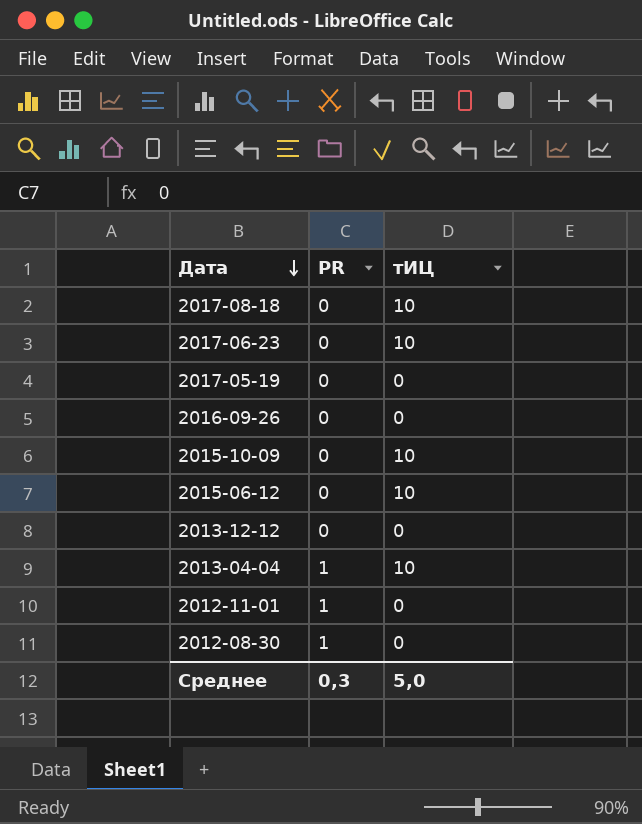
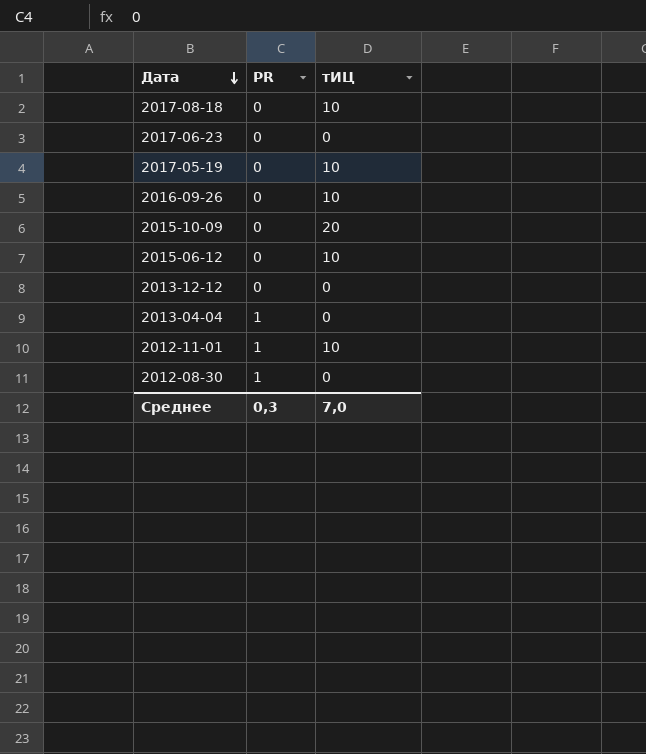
2017-06-23 | тИЦ: 10 -> 0
2017-05-19 | тИЦ: 0 -> 10
2016-09-26 | тИЦ: 0 -> 10
2015-10-09 | тИЦ: 10 -> 20
2013-04-04 | тИЦ: 10 -> 0
2012-11-01 | тИЦ: 0 -> 10
Среднее | тИЦ: 5,0 -> 7,0

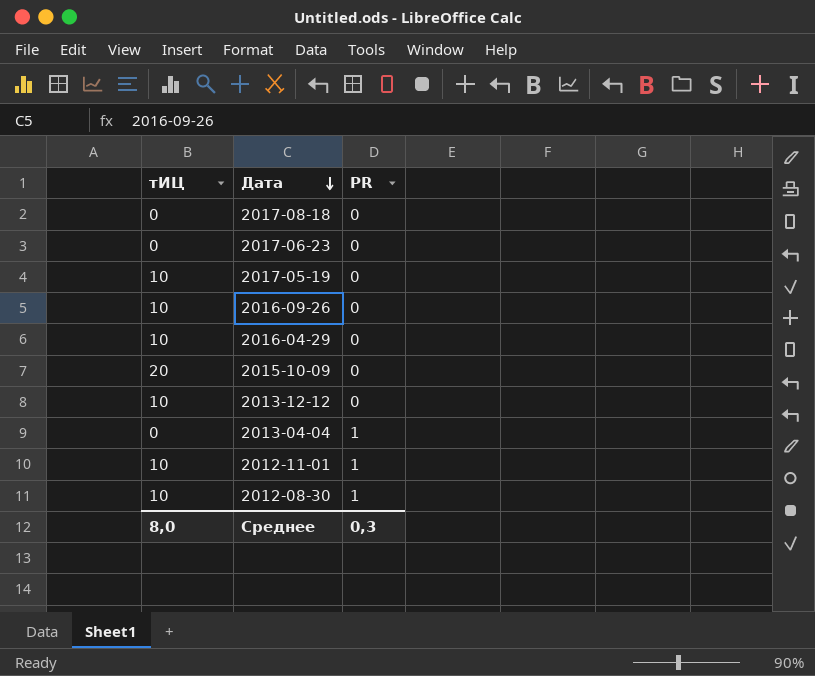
column тИЦ | position: 3 -> 1
row 2015-06-12: 0 | 10 -> none
2017-08-18 | тИЦ: 10 -> 0
row 2016-04-29: none -> 10 | 0
2013-12-12 | тИЦ: 0 -> 10
2012-08-30 | тИЦ: 0 -> 10
Среднее | тИЦ: 7,0 -> 8,0

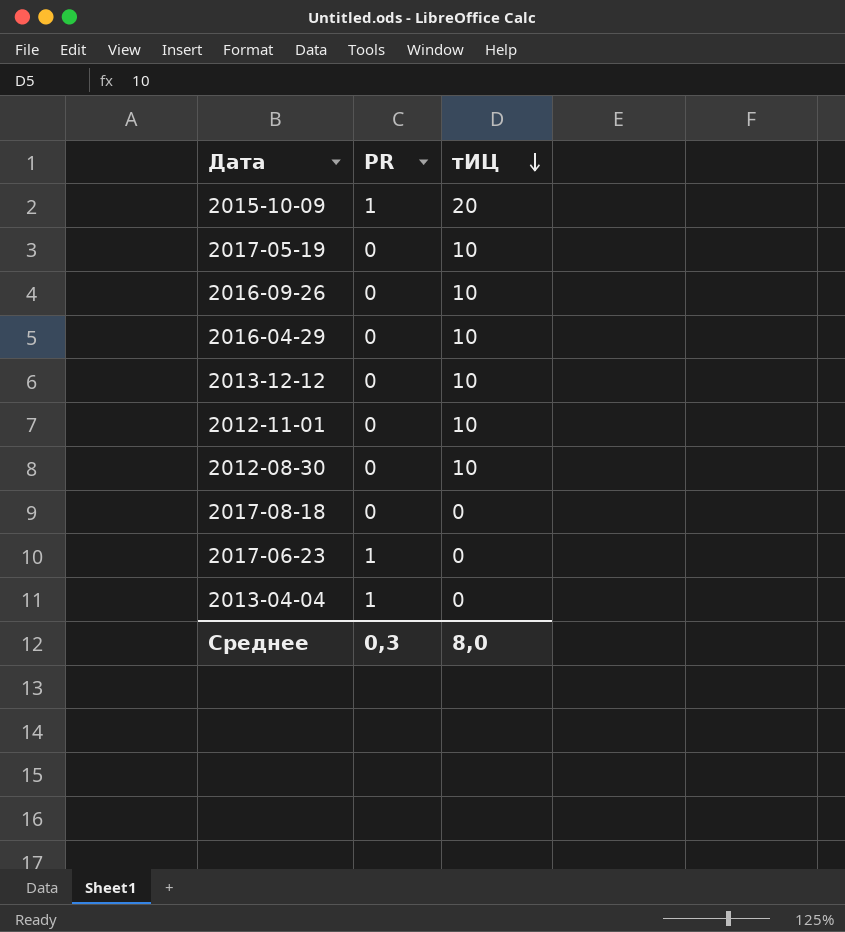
row order: Дата descending -> тИЦ descending
column тИЦ | position: 1 -> 3
2015-10-09 | PR: 0 -> 1
2012-11-01 | PR: 1 -> 0
2012-08-30 | PR: 1 -> 0
2017-06-23 | PR: 0 -> 1

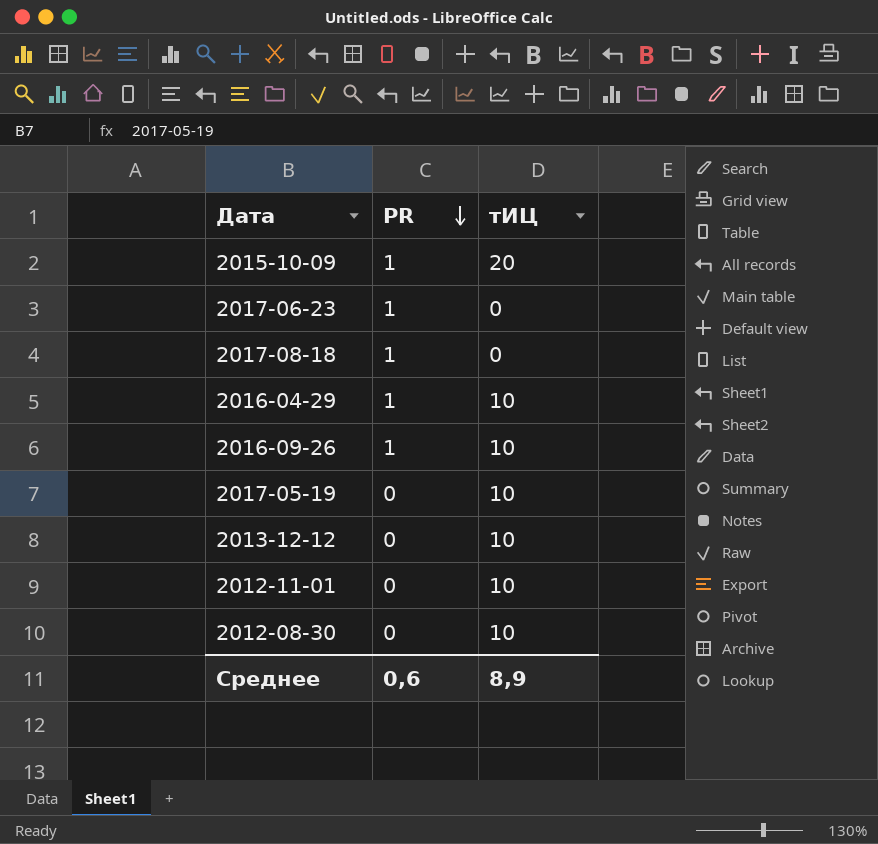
row order: тИЦ descending -> PR descending
row 2013-04-04: 1 | 0 -> none
2017-08-18 | PR: 0 -> 1
2016-04-29 | PR: 0 -> 1
2016-09-26 | PR: 0 -> 1
Среднее | PR: 0,3 -> 0,6
Среднее | тИЦ: 8,0 -> 8,9

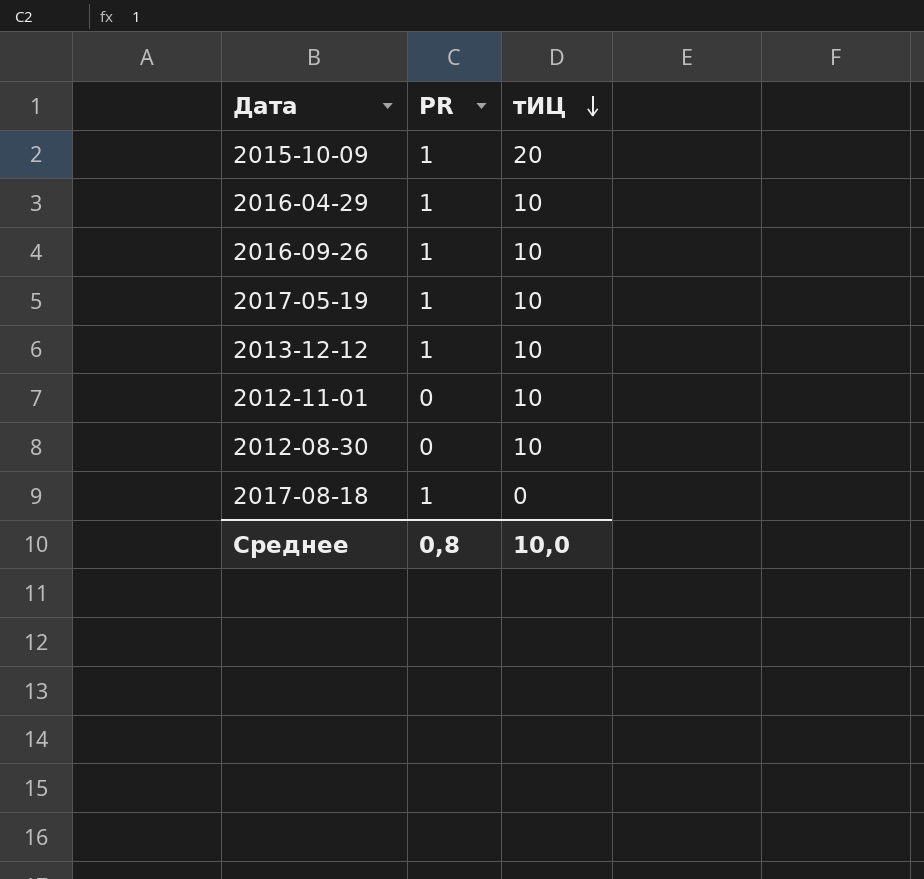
row order: PR descending -> тИЦ descending
row 2017-06-23: 1 | 0 -> none
2017-05-19 | PR: 0 -> 1
2013-12-12 | PR: 0 -> 1
Среднее | PR: 0,6 -> 0,8
Среднее | тИЦ: 8,9 -> 10,0

